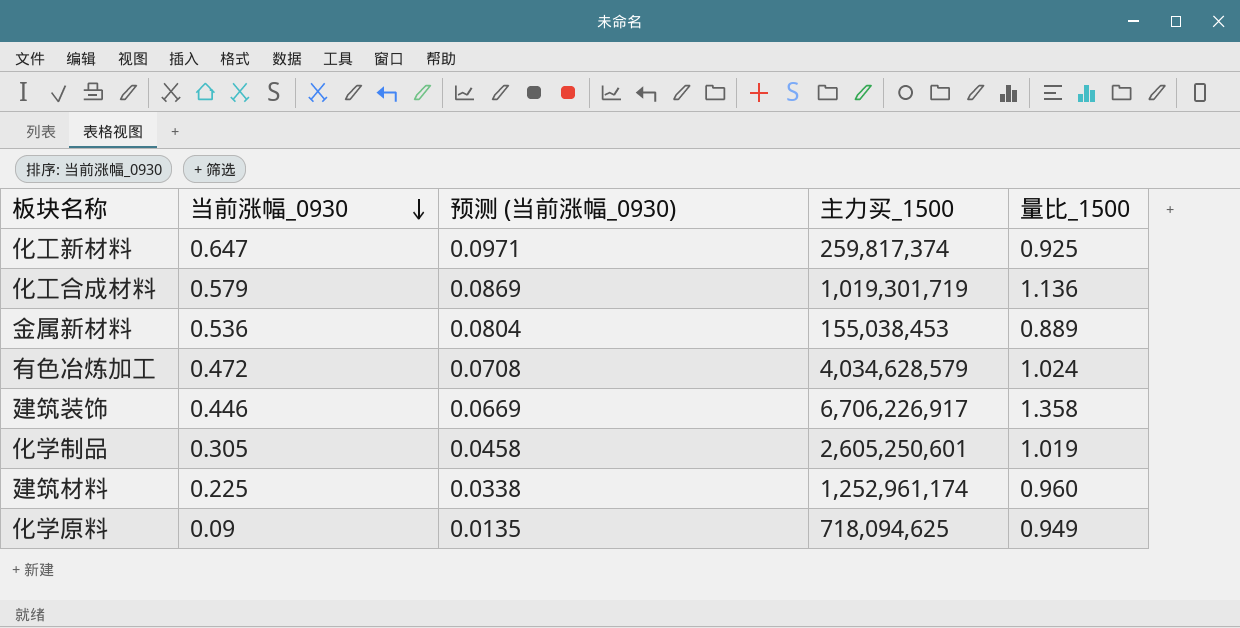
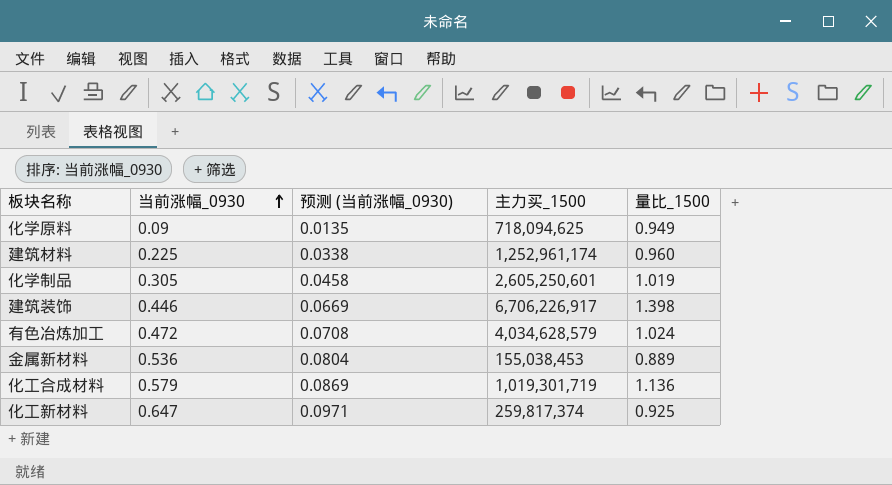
row order: 当前涨幅_0930 descending -> 当前涨幅_0930 ascending
建筑装饰 | 量比_1500: 1.358 -> 1.398

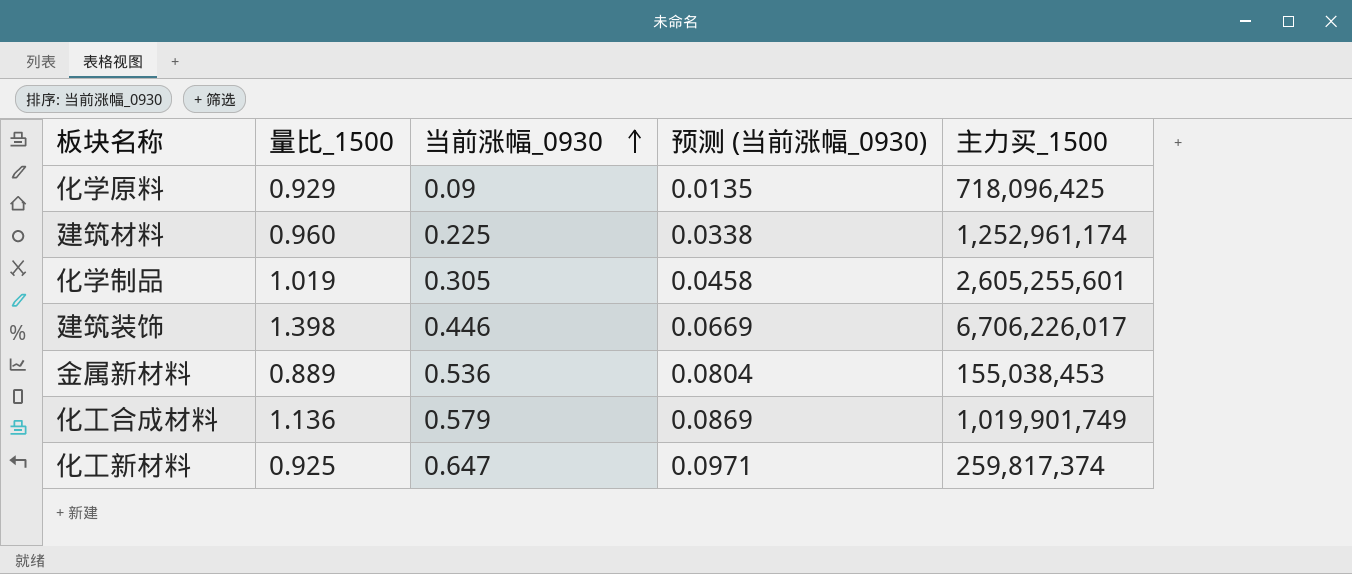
column 量比_1500 | position: 5 -> 2
row 有色冶炼加工: 0.472 | 0.0708 | 4,034,628,579 | 1.024 -> none
化学原料 | 量比_1500: 0.949 -> 0.929
化学原料 | 主力买_1500: 718,094,625 -> 718,096,425
化学制品 | 主力买_1500: 2,605,250,601 -> 2,605,255,601
建筑装饰 | 主力买_1500: 6,706,226,917 -> 6,706,226,017
化工合成材料 | 主力买_1500: 1,019,301,719 -> 1,019,901,749

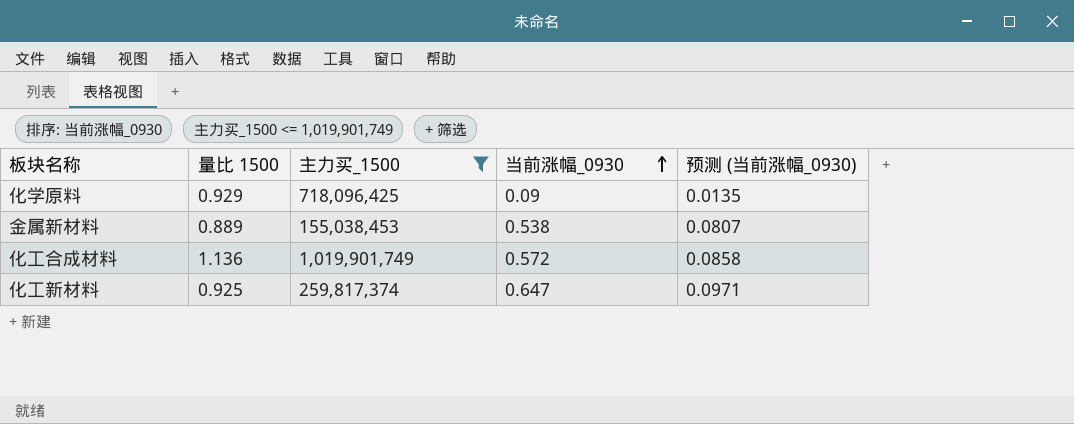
filter: none -> 主力买_1500 <= 1,019,901,749
column name: 量比_1500 -> 量比 1500
column 主力买_1500 | position: 5 -> 3
金属新材料 | 当前涨幅_0930: 0.536 -> 0.538
金属新材料 | 预测 (当前涨幅_0930): 0.0804 -> 0.0807
化工合成材料 | 当前涨幅_0930: 0.579 -> 0.572
化工合成材料 | 预测 (当前涨幅_0930): 0.0869 -> 0.0858

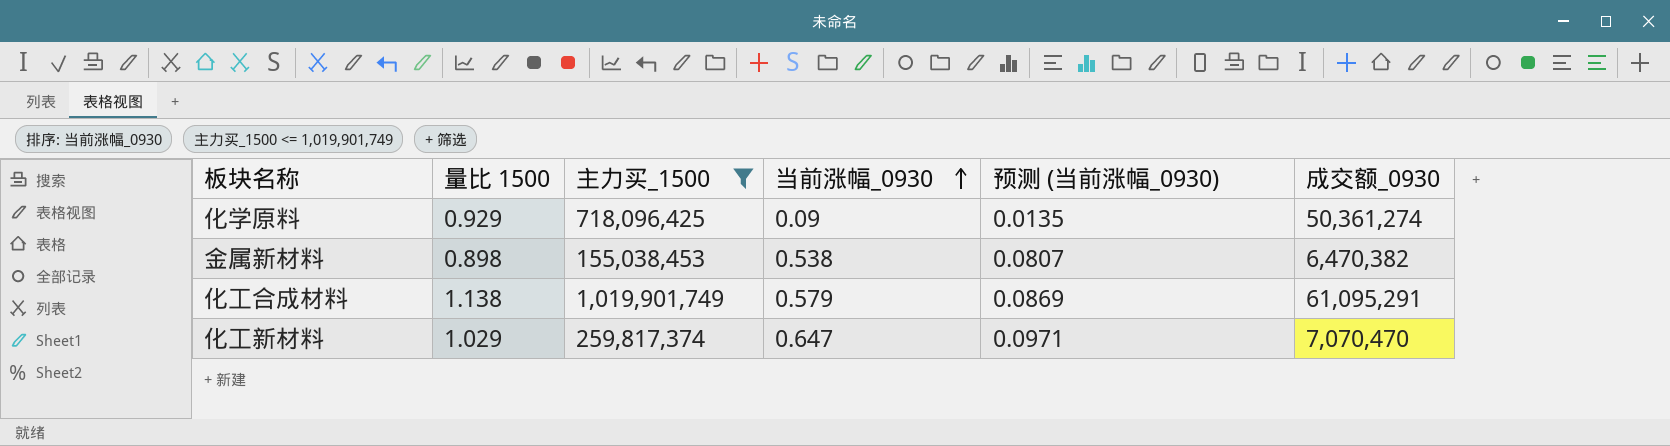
column 成交额_0930 | position: none -> 6
金属新材料 | 量比 1500: 0.889 -> 0.898
化工合成材料 | 量比 1500: 1.136 -> 1.138
化工合成材料 | 当前涨幅_0930: 0.572 -> 0.579
化工合成材料 | 预测 (当前涨幅_0930): 0.0858 -> 0.0869
化工新材料 | 量比 1500: 0.925 -> 1.029

